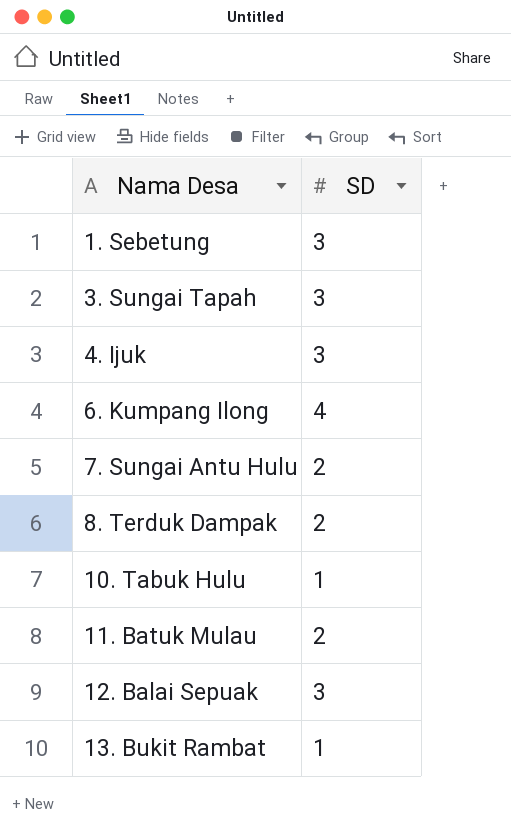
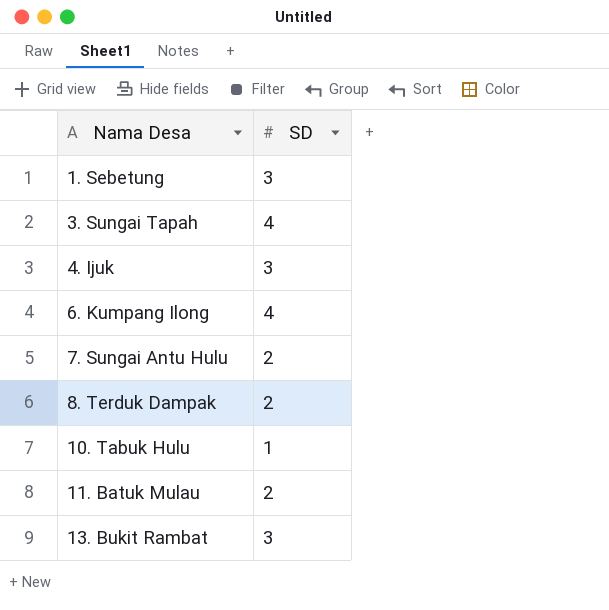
row 12. Balai Sepuak: 3 -> none
3. Sungai Tapah | SD: 3 -> 4
13. Bukit Rambat | SD: 1 -> 3

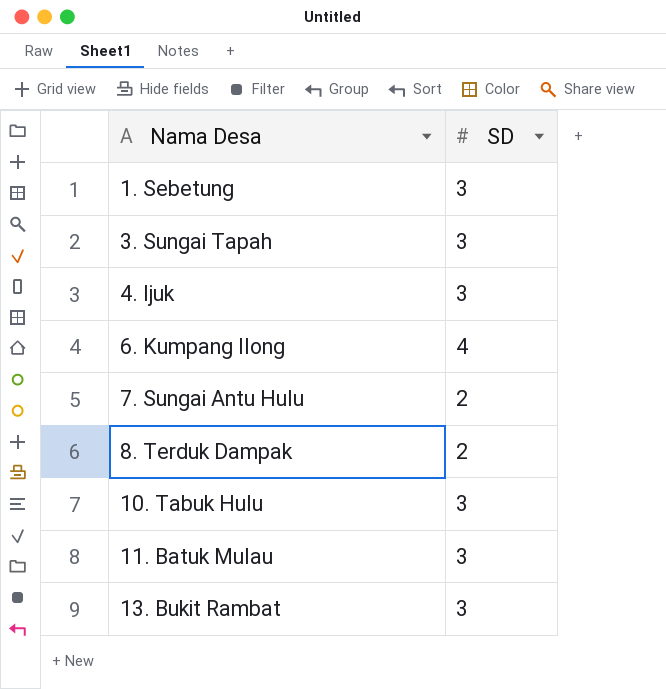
3. Sungai Tapah | SD: 4 -> 3
10. Tabuk Hulu | SD: 1 -> 3
11. Batuk Mulau | SD: 2 -> 3

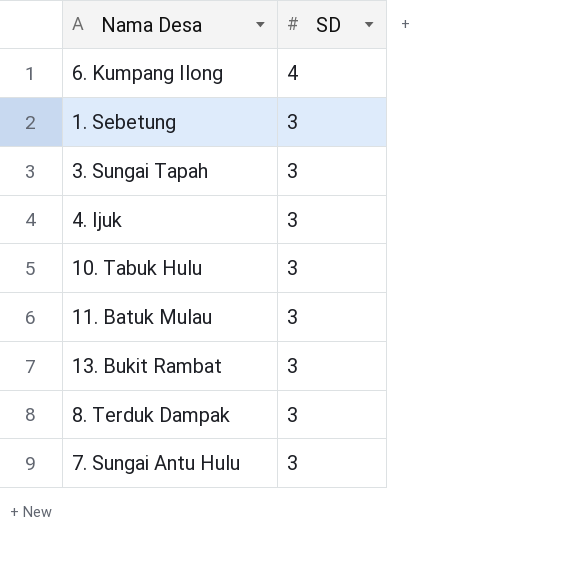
row order: Nama Desa ascending -> SD descending
8. Terduk Dampak | SD: 2 -> 3
7. Sungai Antu Hulu | SD: 2 -> 3

